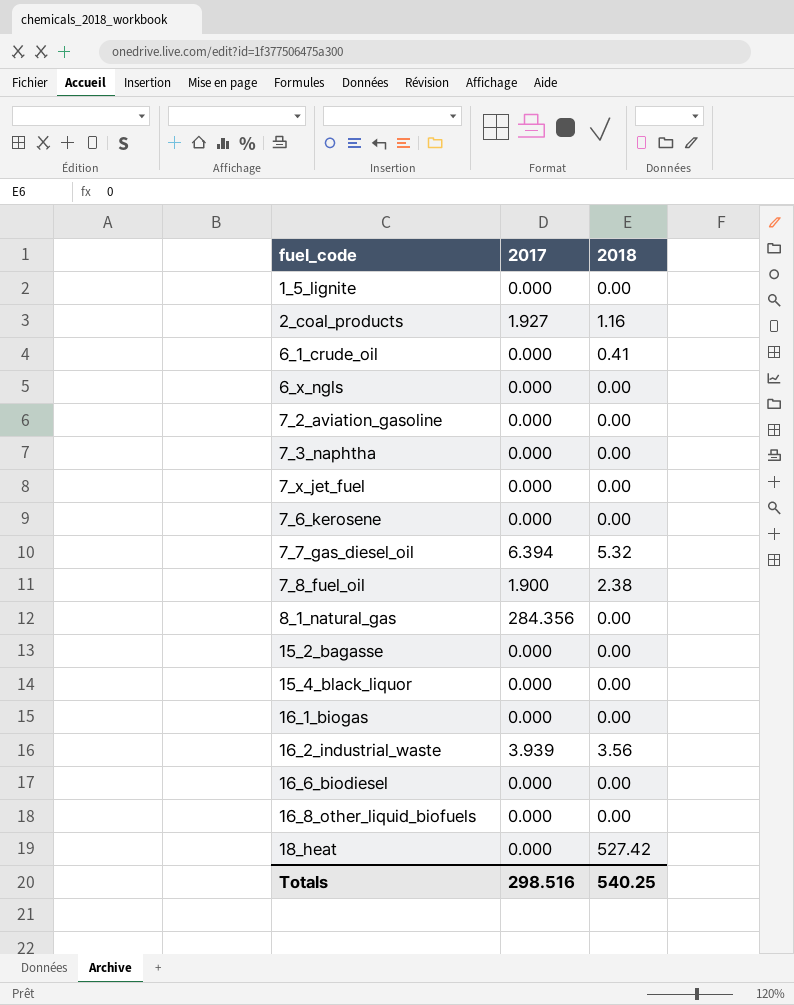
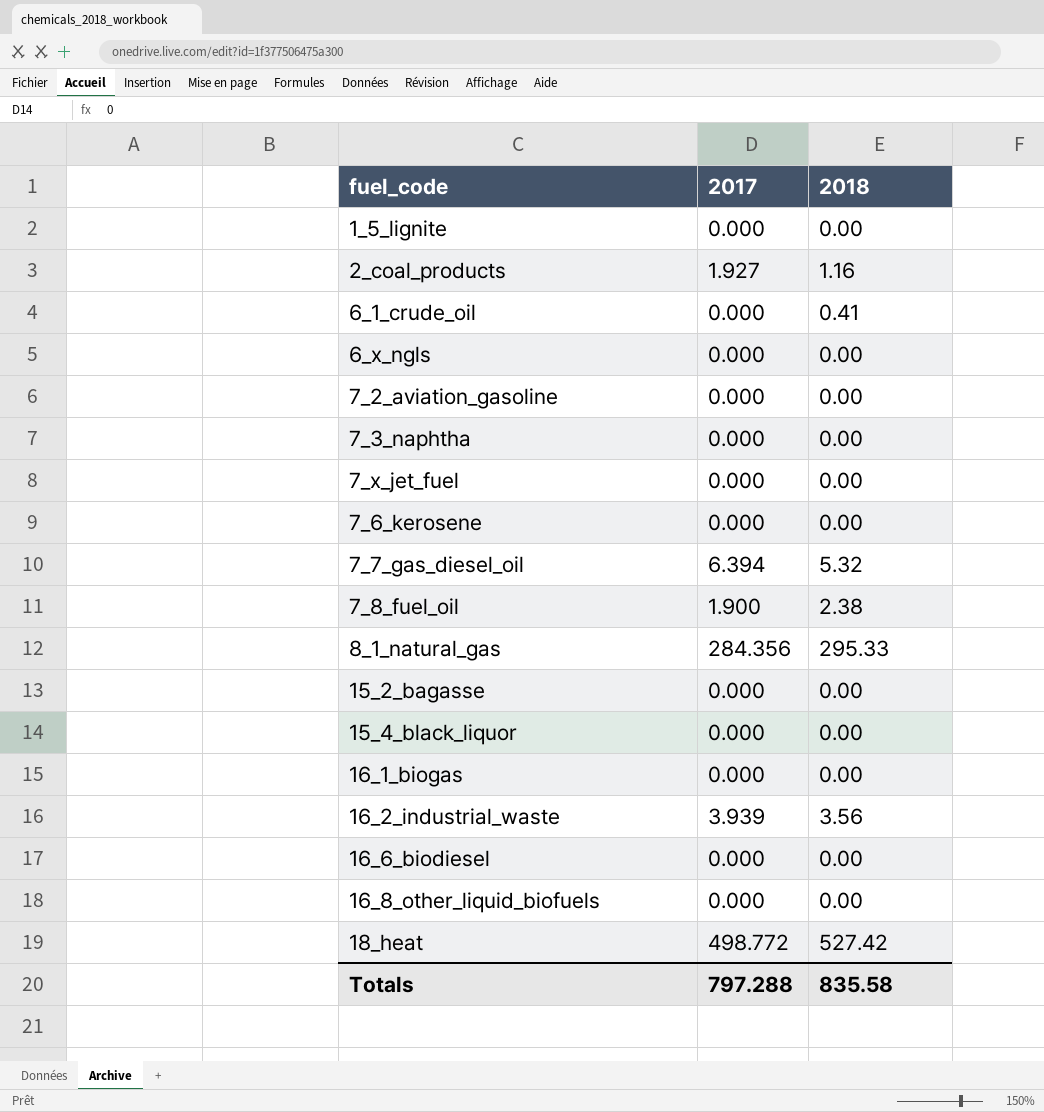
8_1_natural_gas | 2018: 0.00 -> 295.33
18_heat | 2017: 0.000 -> 498.772
Totals | 2017: 298.516 -> 797.288
Totals | 2018: 540.25 -> 835.58

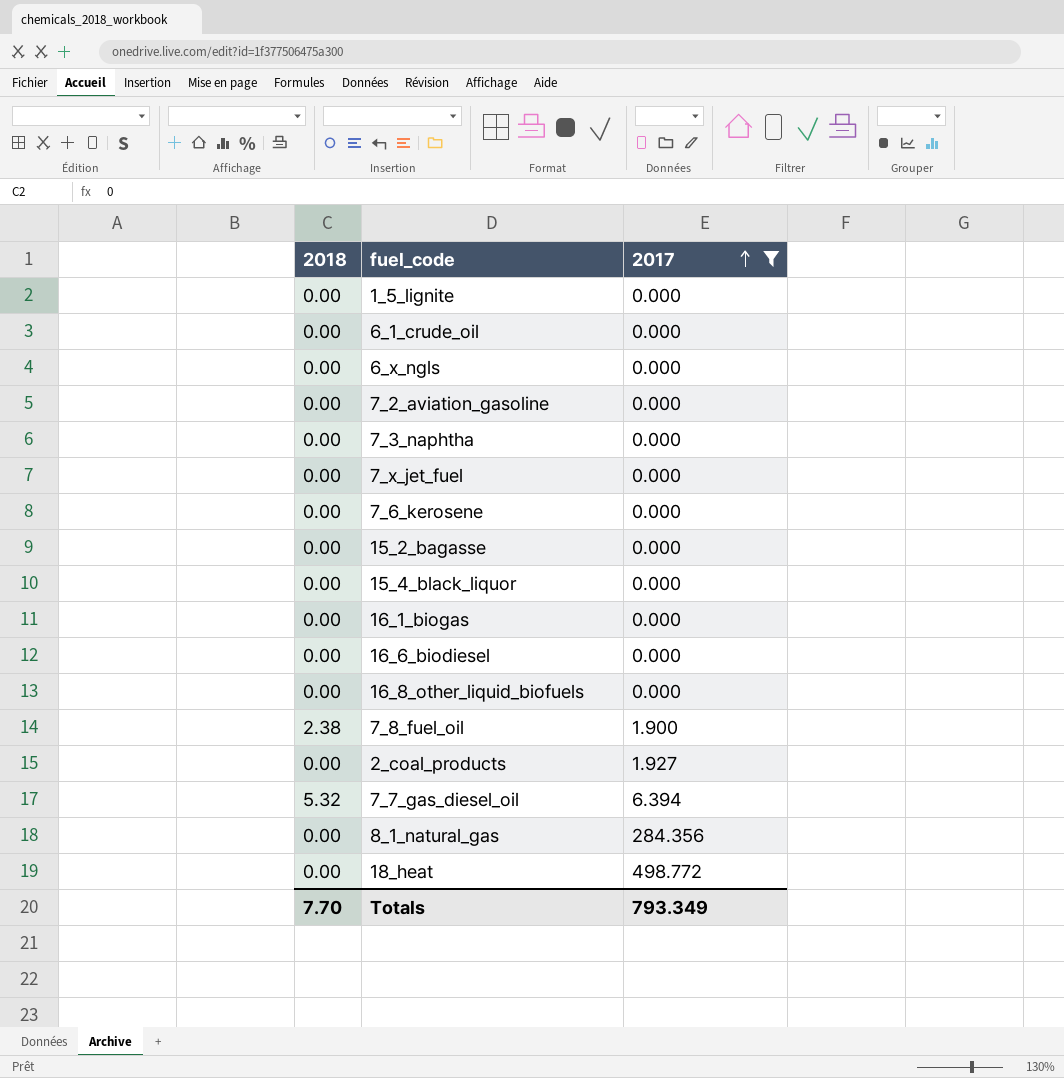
filter: none -> 2017 != 3.939
row order: none -> 2017 ascending
column 2018 | position: 3 -> 1
6_1_crude_oil | 2018: 0.41 -> 0.00
2_coal_products | 2018: 1.16 -> 0.00
8_1_natural_gas | 2018: 295.33 -> 0.00
18_heat | 2018: 527.42 -> 0.00
Totals | 2018: 835.58 -> 7.70
Totals | 2017: 797.288 -> 793.349

